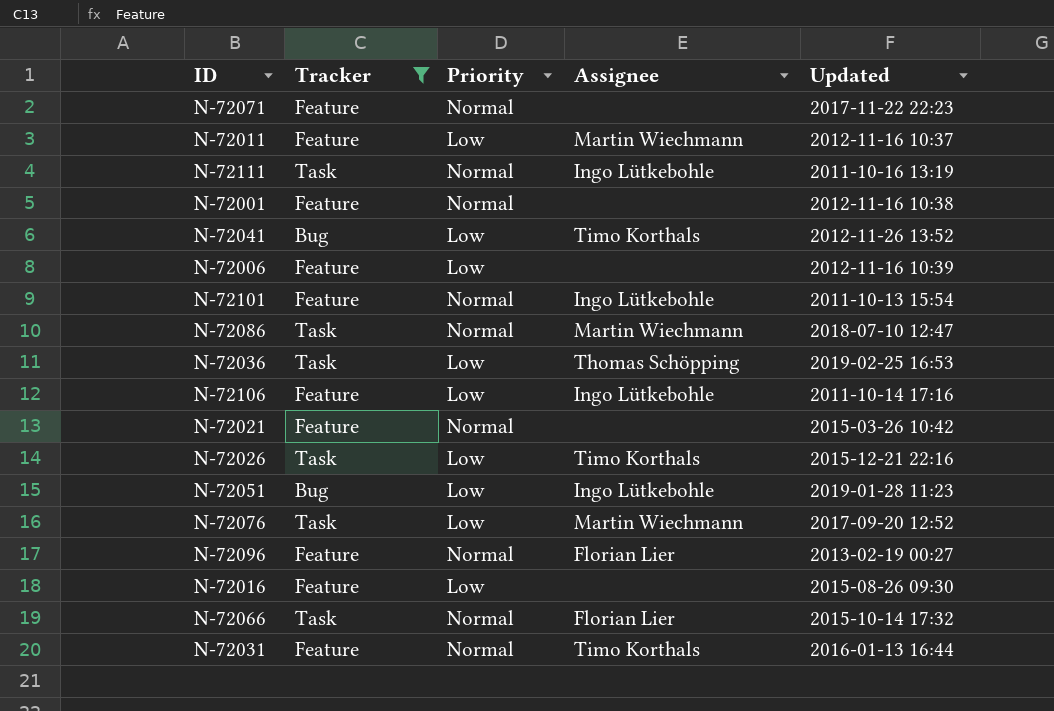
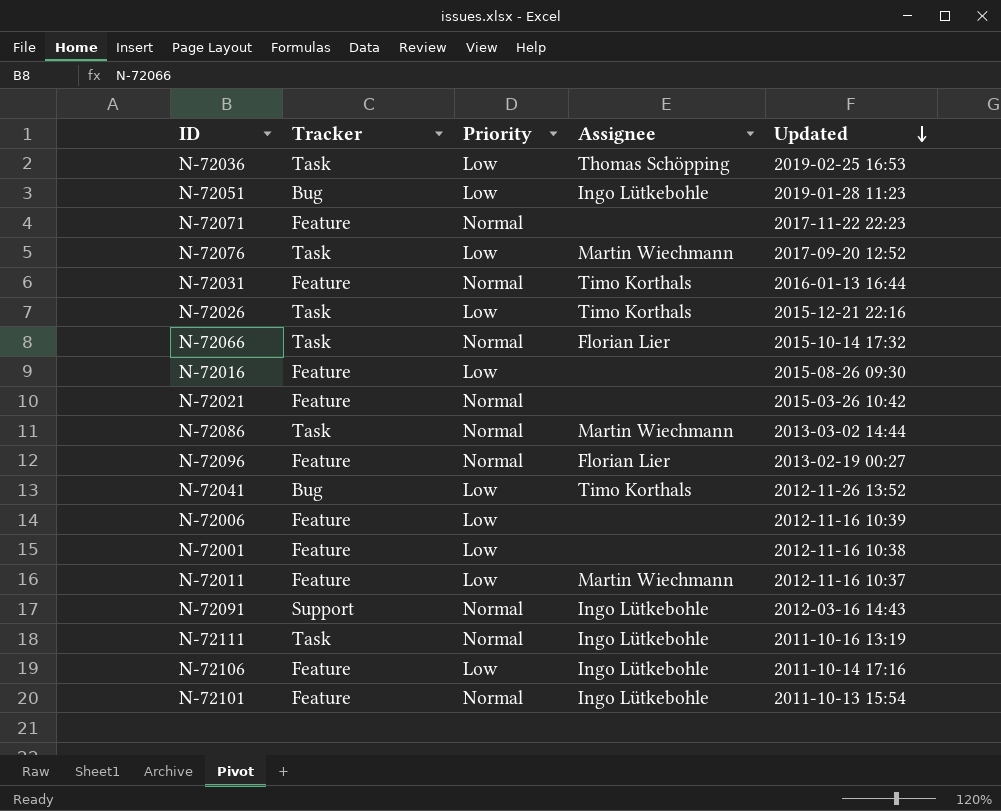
filter: Tracker != Support -> none
row order: none -> Updated descending
N-72086 | Updated: 2018-07-10 12:47 -> 2013-03-02 14:44
N-72001 | Priority: Normal -> Low

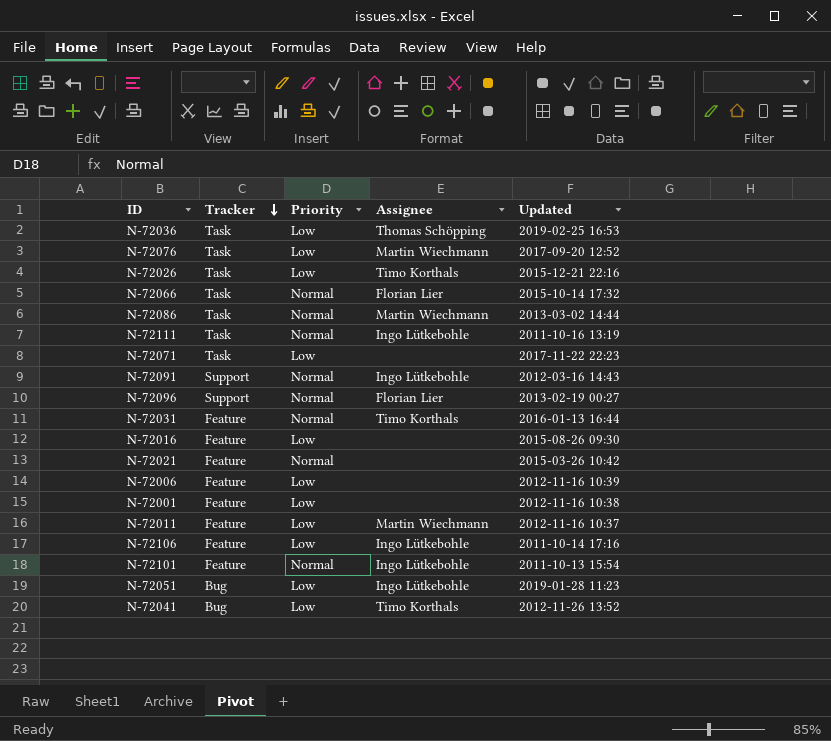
row order: Updated descending -> Tracker descending
N-72071 | Tracker: Feature -> Task
N-72071 | Priority: Normal -> Low
N-72096 | Tracker: Feature -> Support

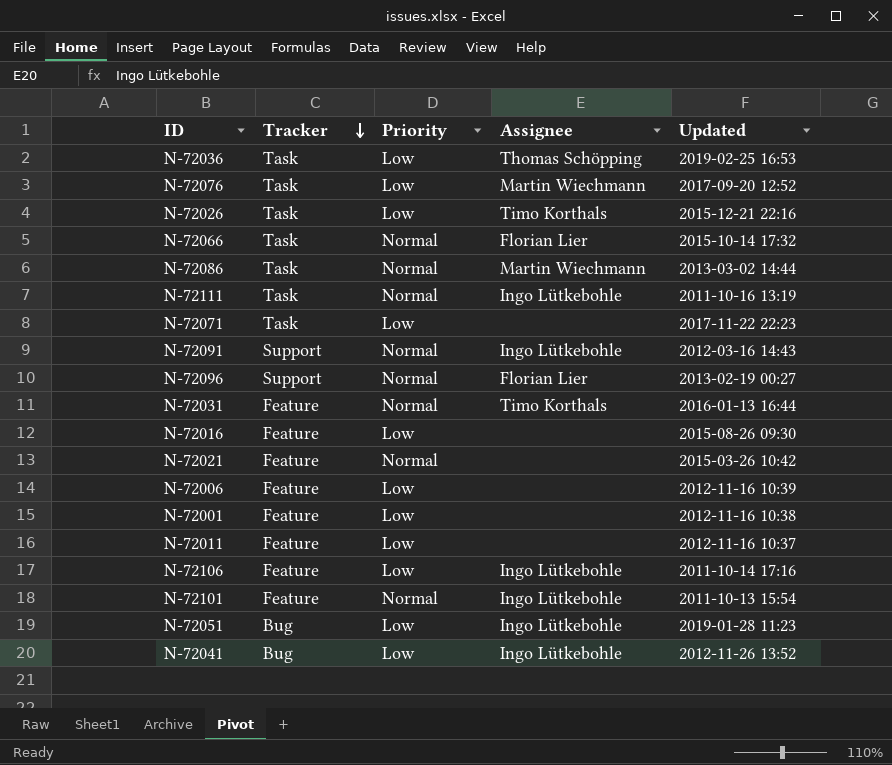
N-72011 | Assignee: Martin Wiechmann -> none
N-72041 | Assignee: Timo Korthals -> Ingo Lütkebohle

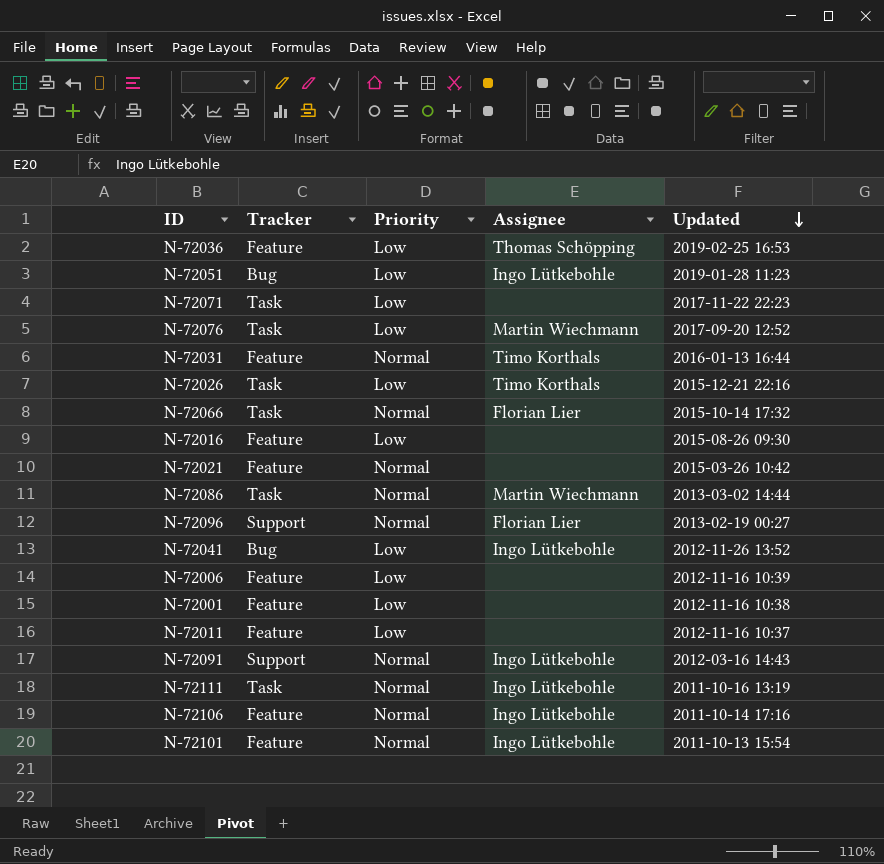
row order: Tracker descending -> Updated descending
N-72036 | Tracker: Task -> Feature
N-72106 | Priority: Low -> Normal

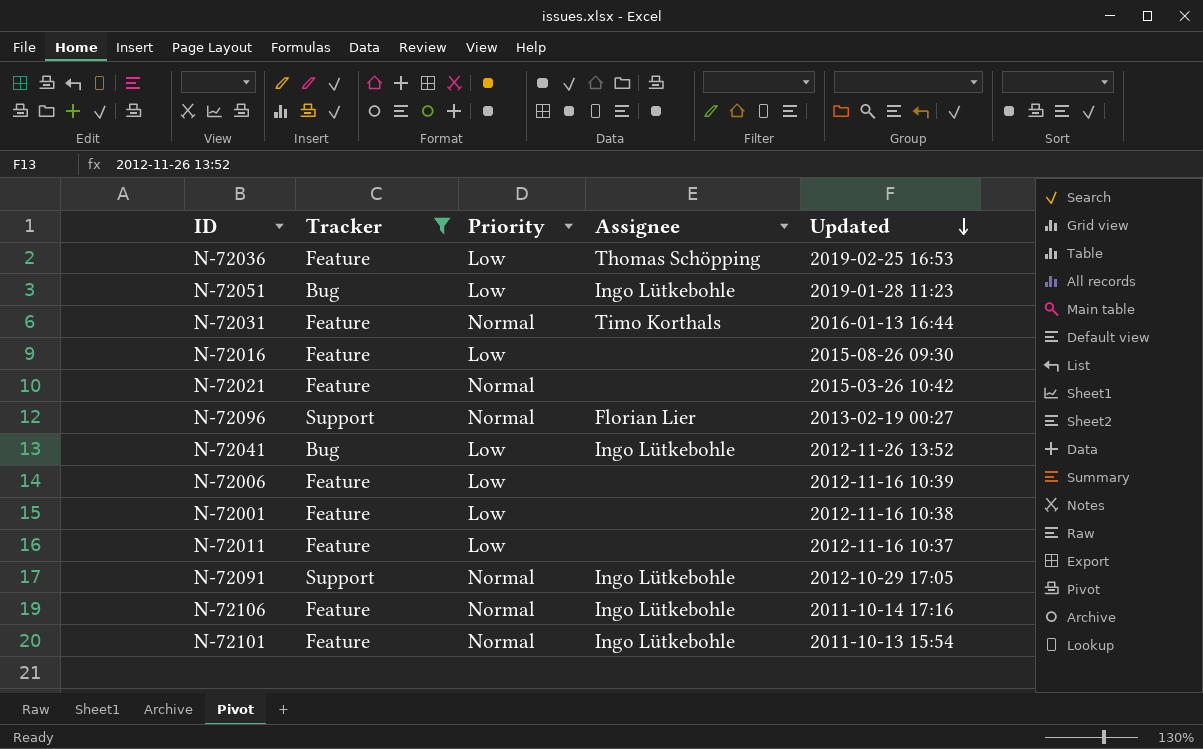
filter: none -> Tracker != Task
N-72091 | Updated: 2012-03-16 14:43 -> 2012-10-29 17:05

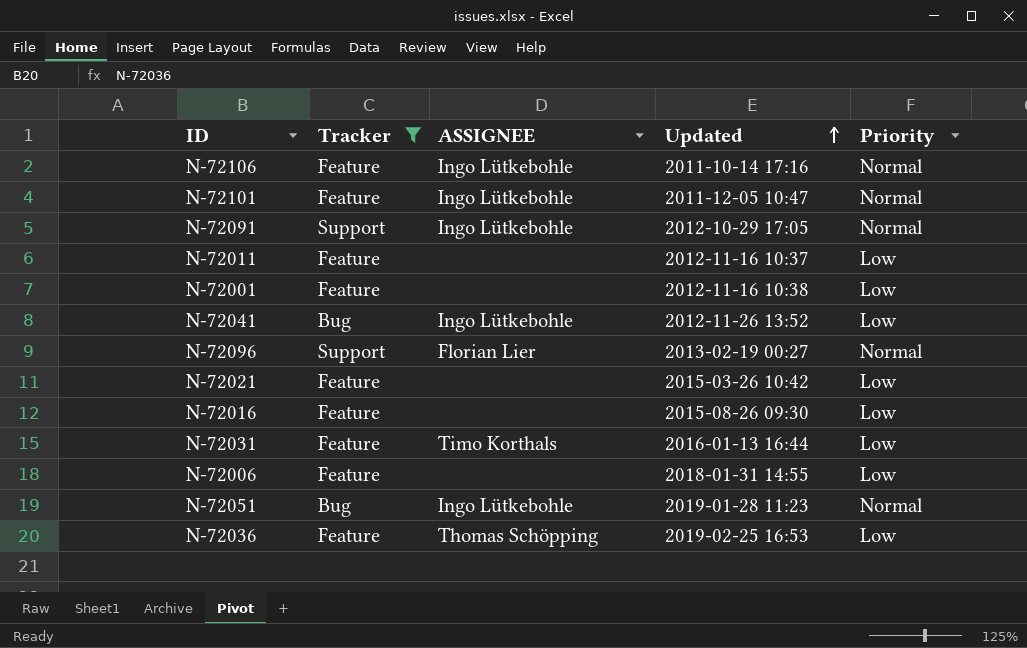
row order: Updated descending -> Updated ascending
column name: Assignee -> ASSIGNEE
column Priority | position: 3 -> 5
N-72101 | Updated: 2011-10-13 15:54 -> 2011-12-05 10:47
N-72021 | Priority: Normal -> Low
N-72031 | Priority: Normal -> Low
N-72006 | Updated: 2012-11-16 10:39 -> 2018-01-31 14:55
N-72051 | Priority: Low -> Normal

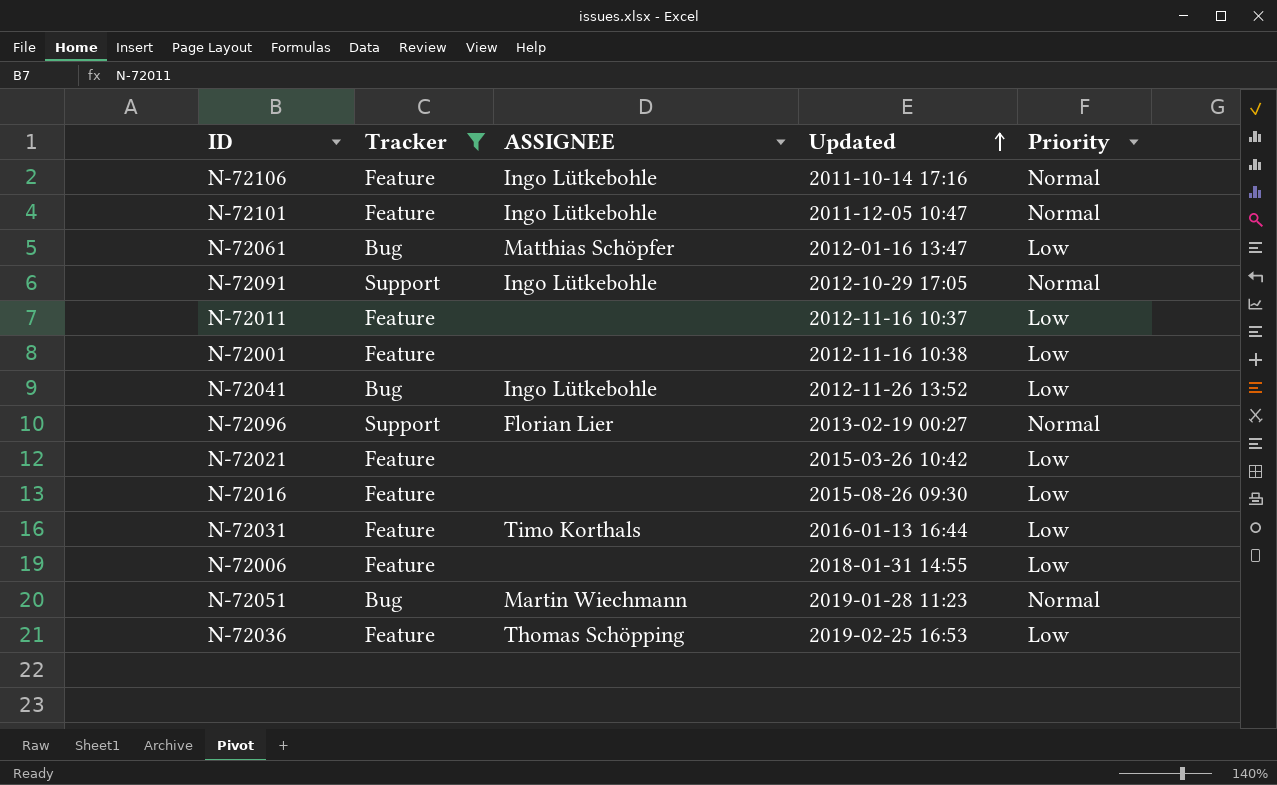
row N-72061: none -> Bug | Matthias Schöpfer | 2012-01-16 13:47 | Low
N-72051 | ASSIGNEE: Ingo Lütkebohle -> Martin Wiechmann

